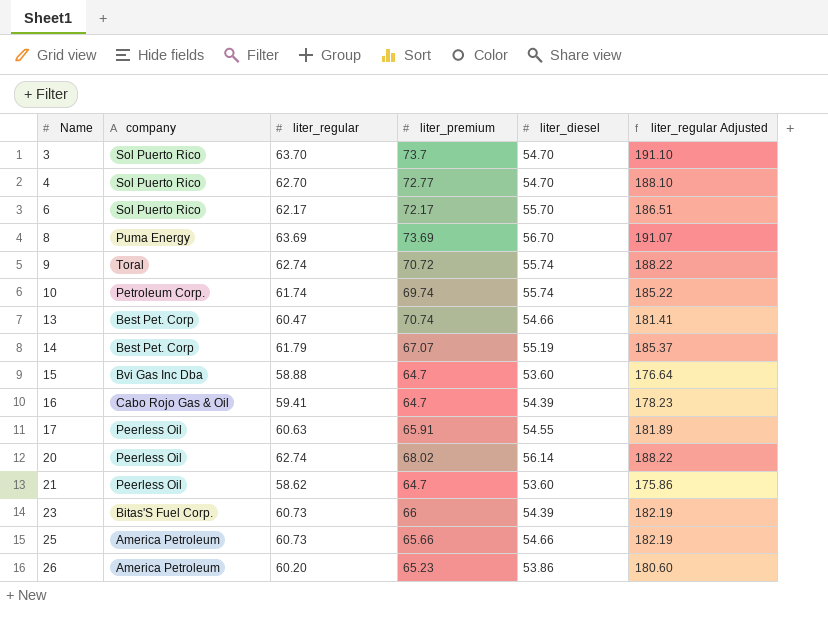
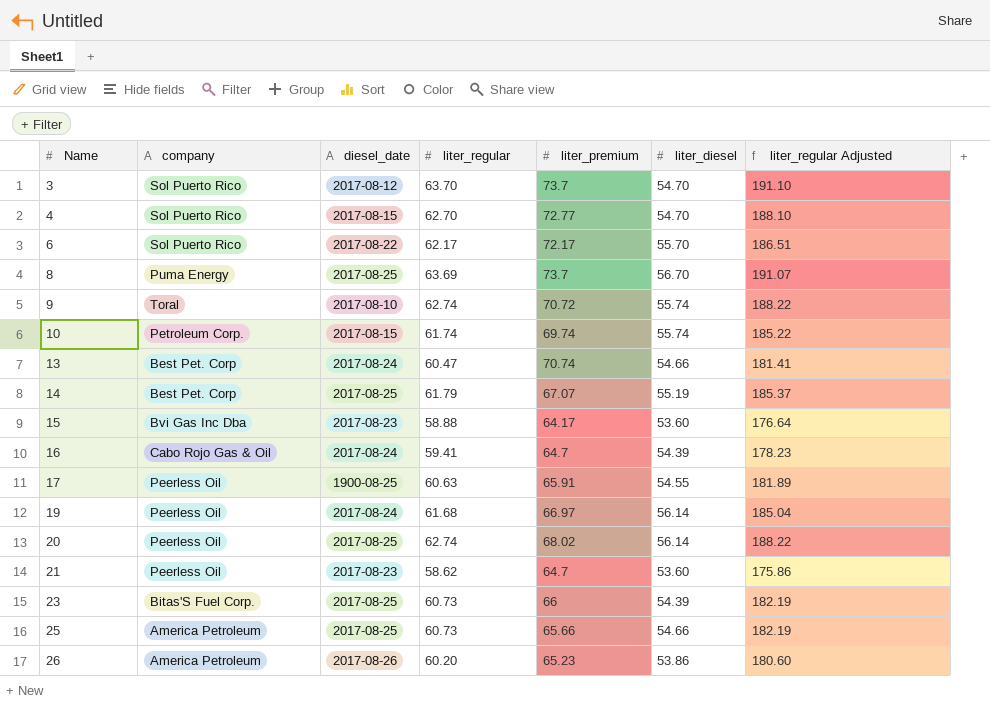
column diesel_date | position: none -> 3
8 | liter_premium: 73.69 -> 73.7
15 | liter_premium: 64.7 -> 64.17
row 19: none -> Peerless Oil | 2017-08-24 | 61.68 | 66.97 | 56.14 | 185.04

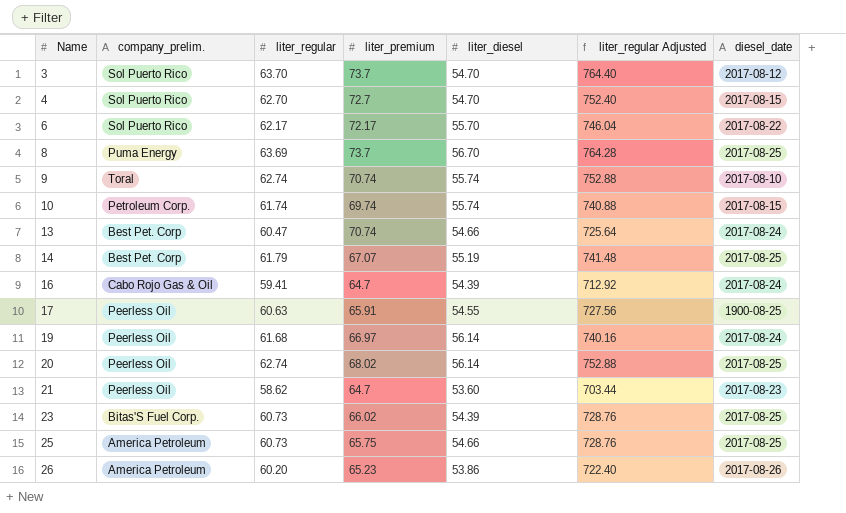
column name: company -> company_prelim.
column liter_regular Adjusted | formula: [liter_regular] * 3 -> [liter_regular] * 12
column diesel_date | position: 3 -> 7
row 15: Bvi Gas Inc Dba | 2017-08-23 | 58.88 | 64.17 | 53.60 | 176.64 -> none
4 | liter_premium: 72.77 -> 72.7
9 | liter_premium: 70.72 -> 70.74
23 | liter_premium: 66 -> 66.02
25 | liter_premium: 65.66 -> 65.75

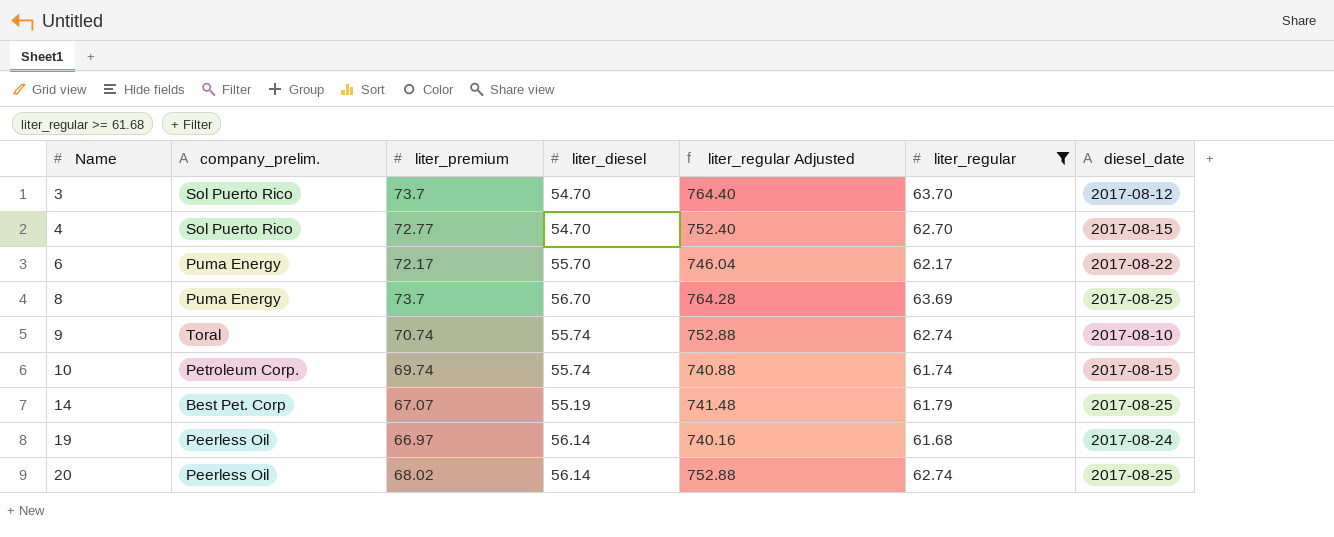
filter: none -> liter_regular >= 61.68
column liter_regular | position: 3 -> 6
4 | liter_premium: 72.7 -> 72.77
6 | company_prelim.: Sol Puerto Rico -> Puma Energy

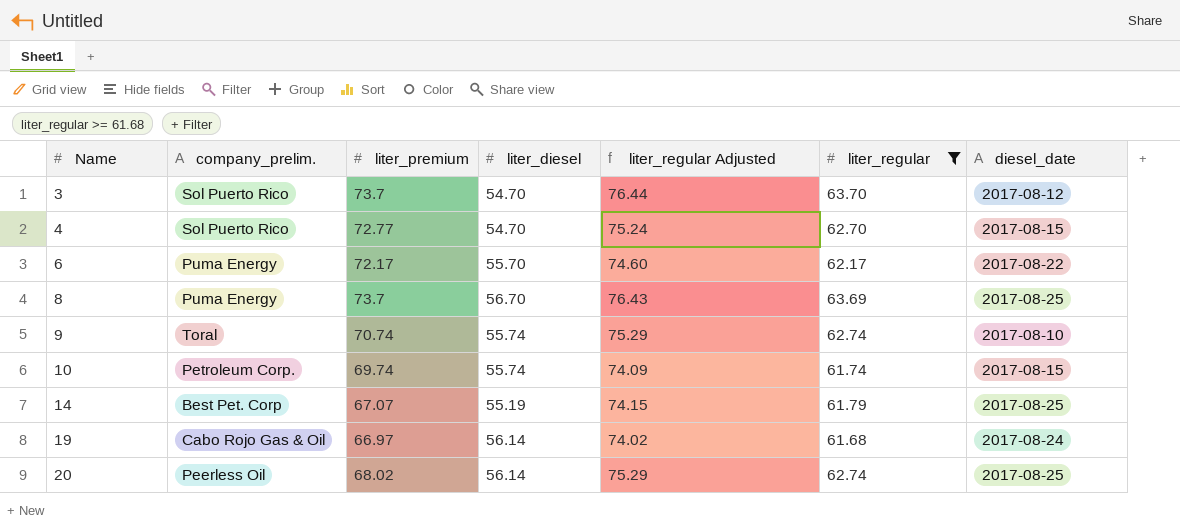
column liter_regular Adjusted | formula: [liter_regular] * 12 -> [liter_regular] * 1.2
19 | company_prelim.: Peerless Oil -> Cabo Rojo Gas & Oil

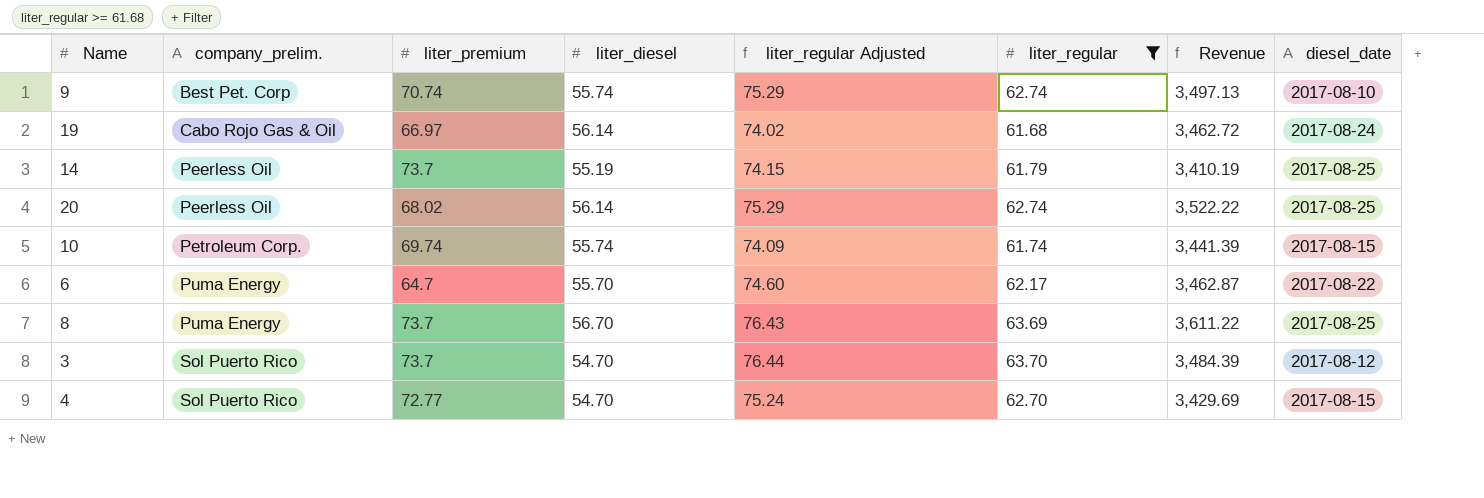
row order: Name ascending -> company_prelim. ascending
column Revenue | formula: none -> [liter_diesel] * [liter_regular]
9 | company_prelim.: Toral -> Best Pet. Corp
14 | company_prelim.: Best Pet. Corp -> Peerless Oil
14 | liter_premium: 67.07 -> 73.7
6 | liter_premium: 72.17 -> 64.7

